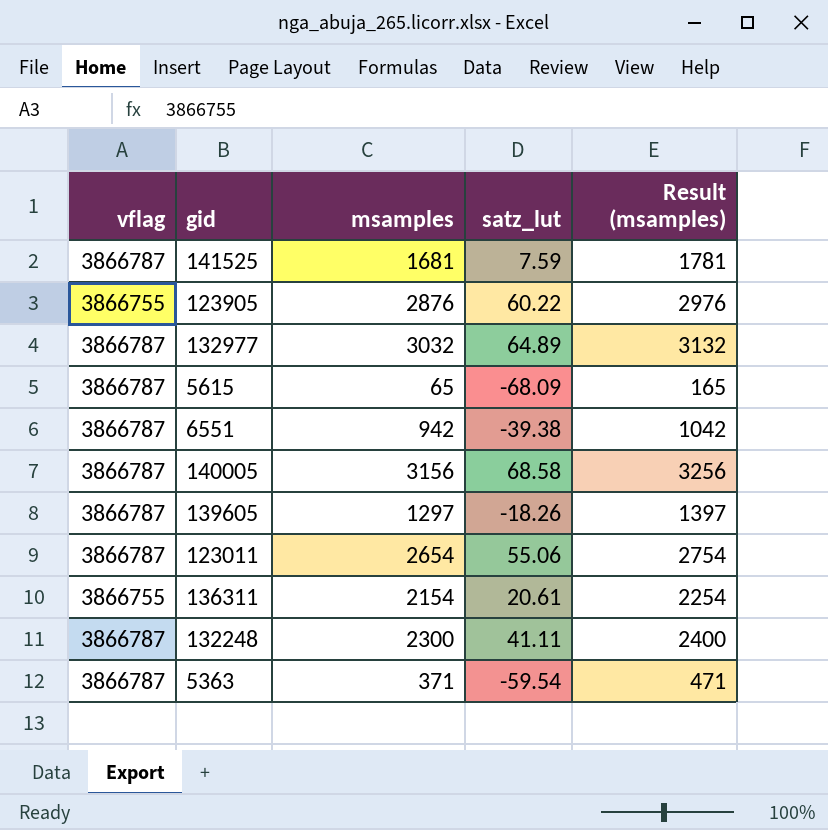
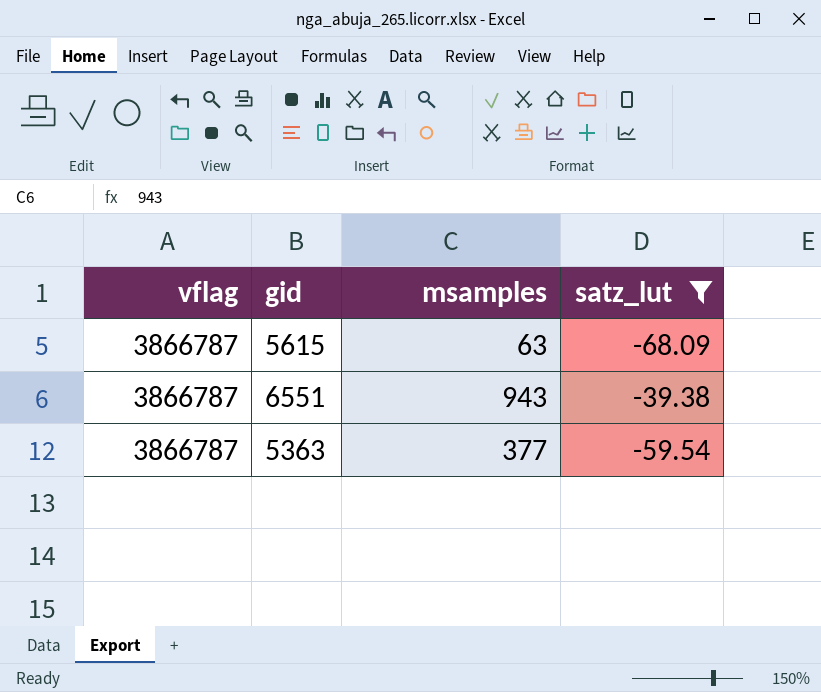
filter: none -> satz_lut <= -39.38
column Result (msamples) | formula: [msamples] + 100 -> none
5615 | msamples: 65 -> 63
6551 | msamples: 942 -> 943
5363 | msamples: 371 -> 377

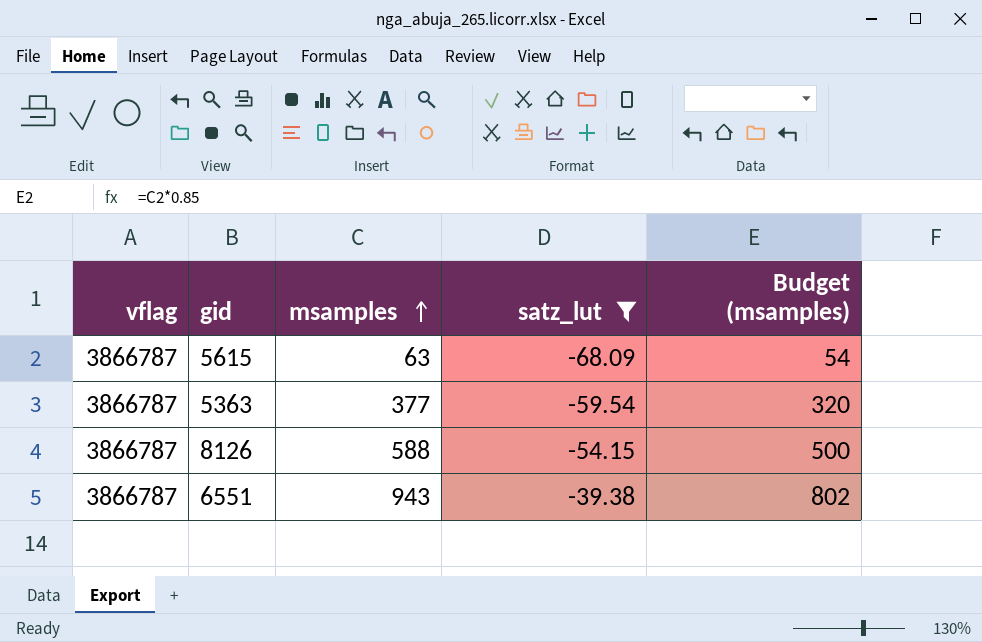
row order: none -> msamples ascending
column Budget (msamples) | formula: none -> [msamples] * 0.85
row 8126: none -> 3866787 | 588 | -54.15 | 500

